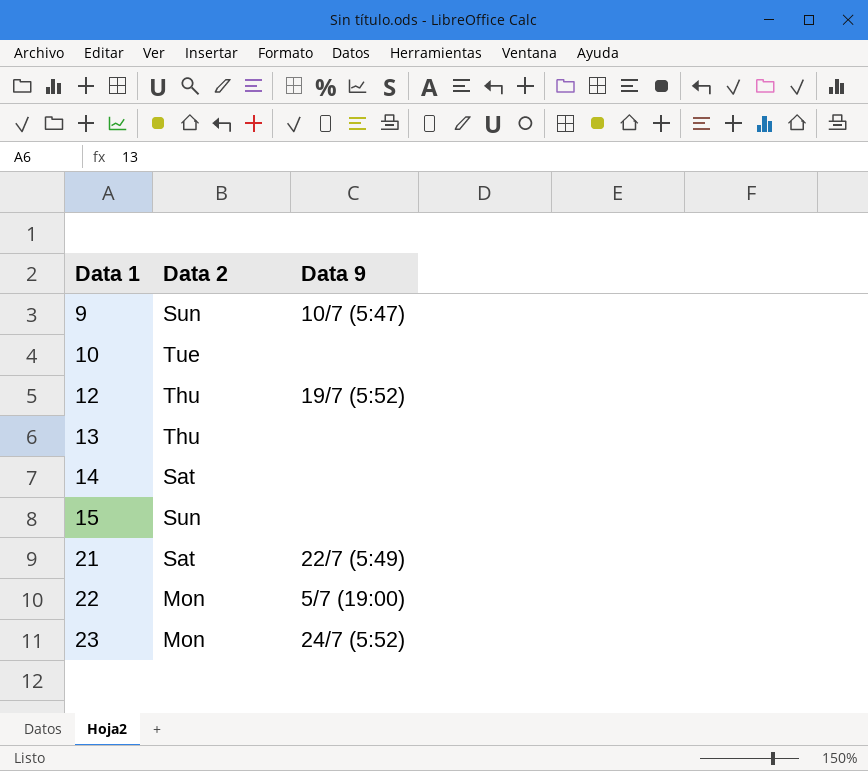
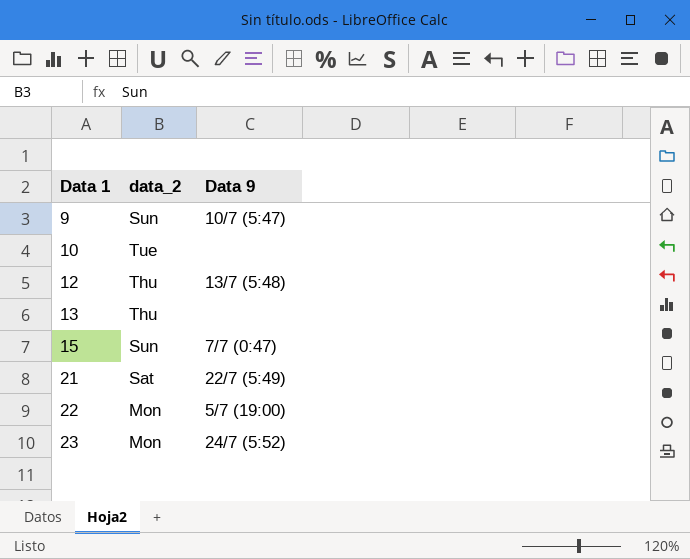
column name: Data 2 -> data_2
row 14: Sat | none -> none
12 | Data 9: 19/7 (5:52) -> 13/7 (5:48)
15 | Data 9: none -> 7/7 (0:47)

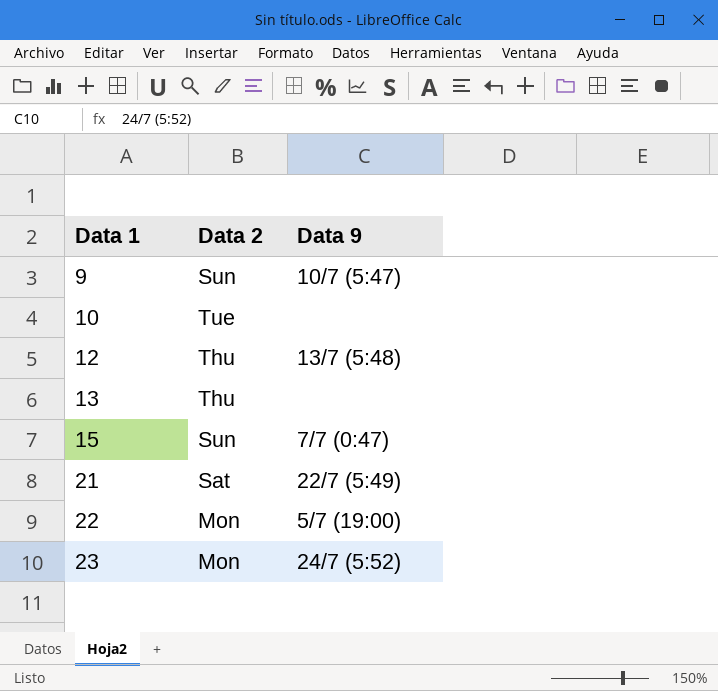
column name: data_2 -> Data 2

